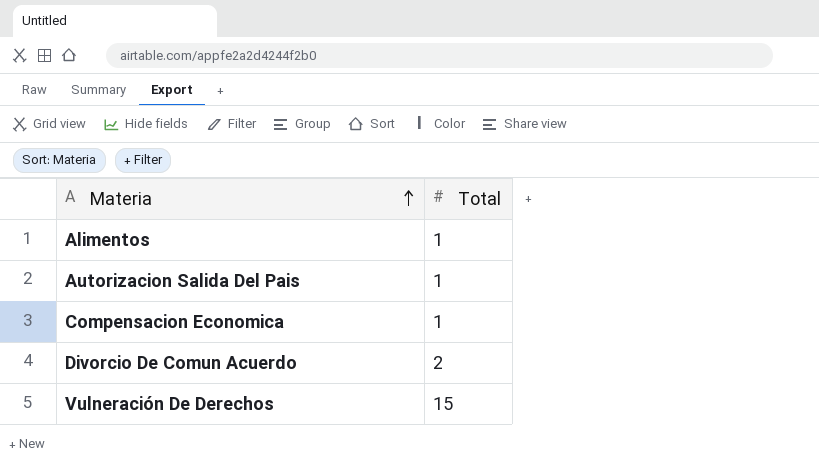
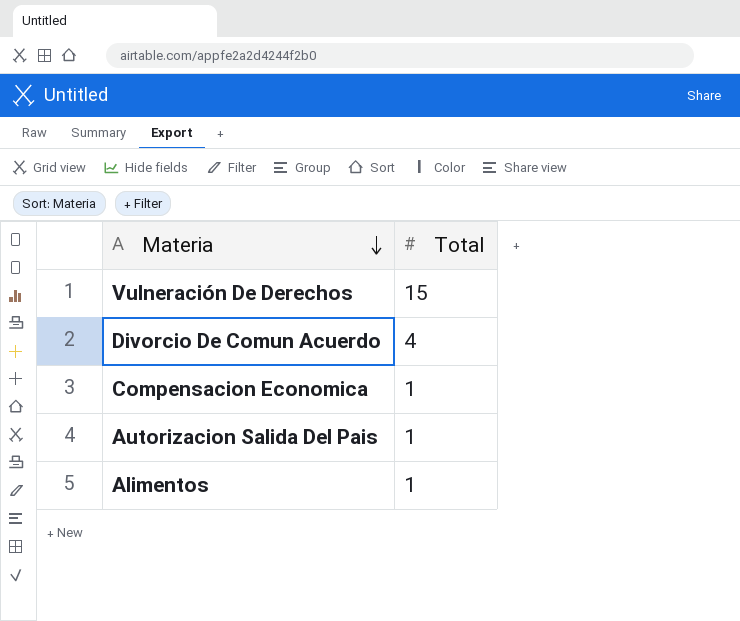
row order: Materia ascending -> Materia descending
Divorcio De Comun Acuerdo | Total: 2 -> 4

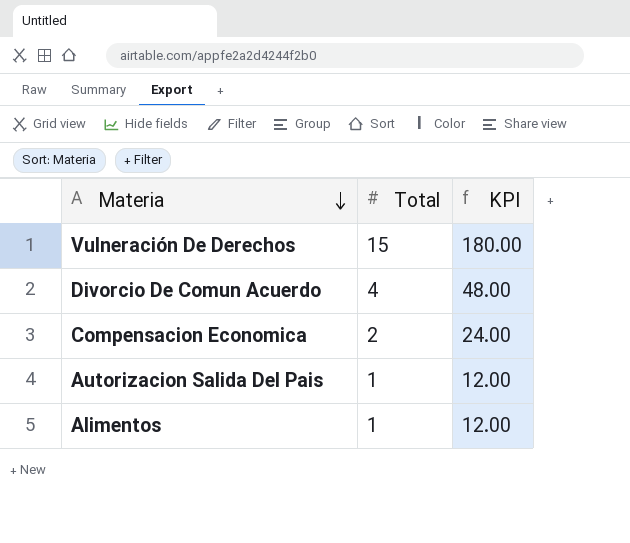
column KPI | formula: none -> [Total] * 12
Compensacion Economica | Total: 1 -> 2

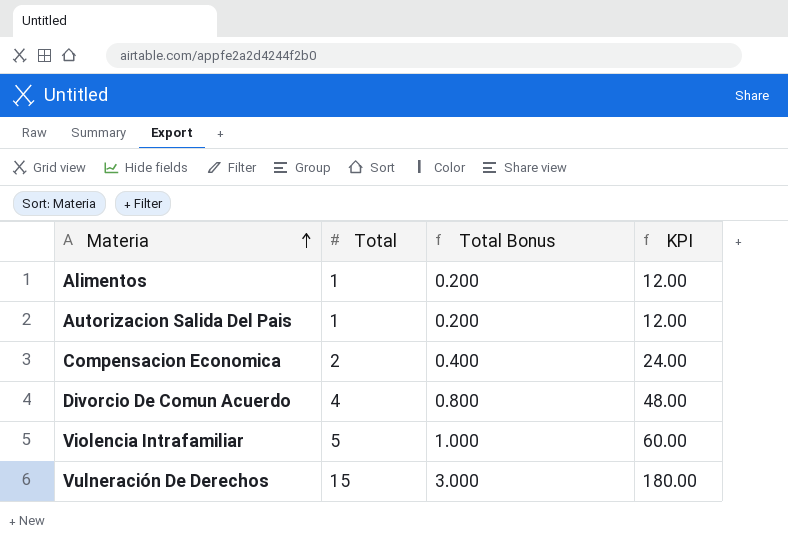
row order: Materia descending -> Materia ascending
column Total Bonus | formula: none -> [Total] * 0.2
row Violencia Intrafamiliar: none -> 5 | 1.000 | 60.00

